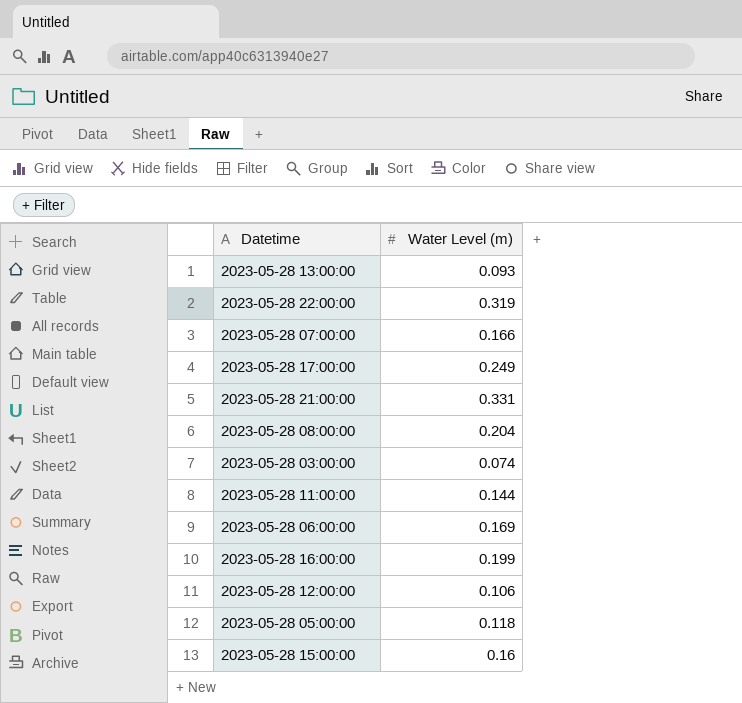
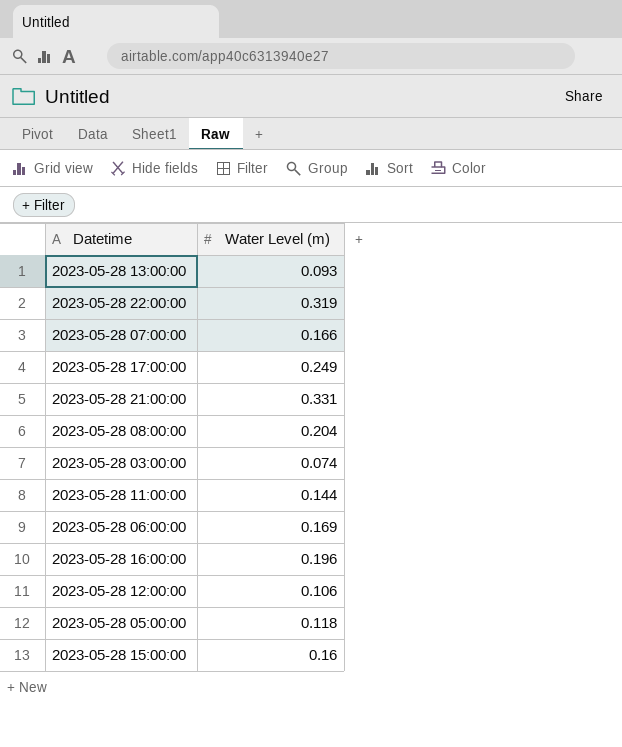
2023-05-28 16:00:00 | Water Level (m): 0.199 -> 0.196

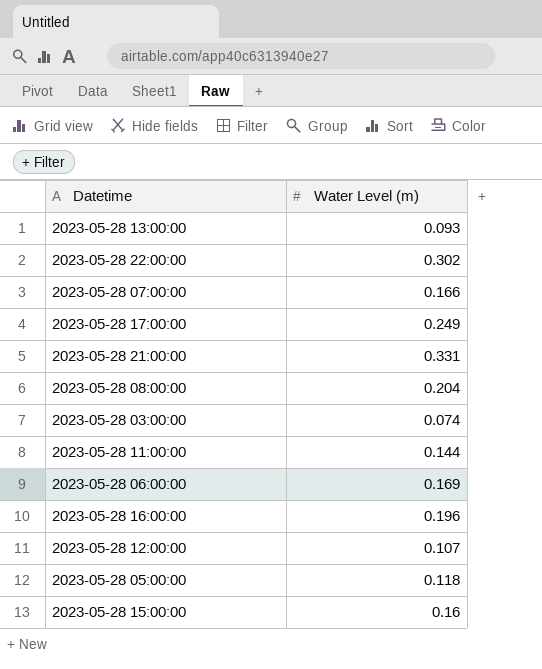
2023-05-28 22:00:00 | Water Level (m): 0.319 -> 0.302
2023-05-28 12:00:00 | Water Level (m): 0.106 -> 0.107

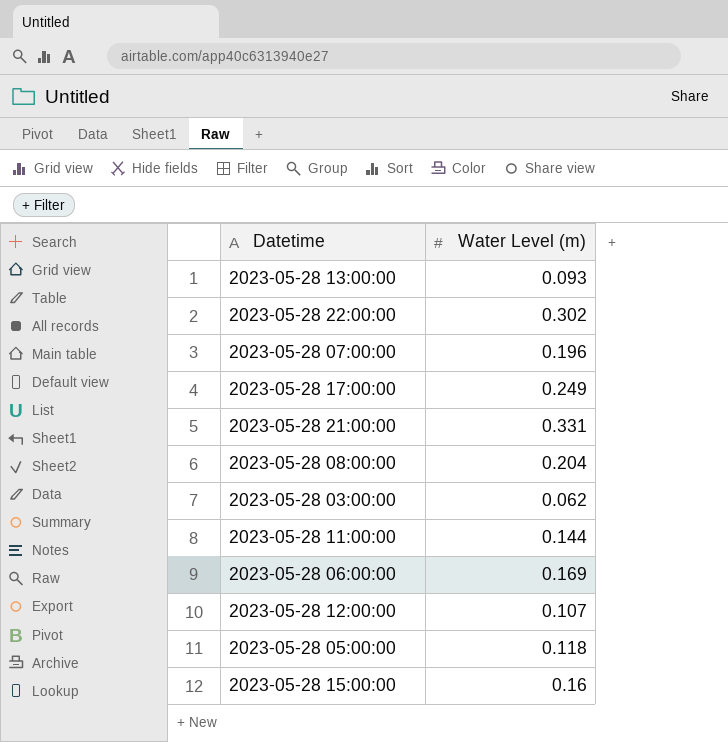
row 2023-05-28 16:00:00: 0.196 -> none
2023-05-28 07:00:00 | Water Level (m): 0.166 -> 0.196
2023-05-28 03:00:00 | Water Level (m): 0.074 -> 0.062

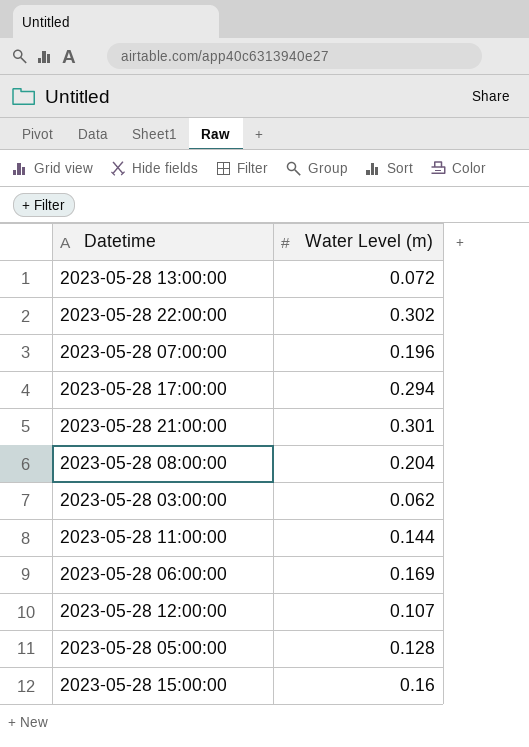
2023-05-28 13:00:00 | Water Level (m): 0.093 -> 0.072
2023-05-28 17:00:00 | Water Level (m): 0.249 -> 0.294
2023-05-28 21:00:00 | Water Level (m): 0.331 -> 0.301
2023-05-28 05:00:00 | Water Level (m): 0.118 -> 0.128

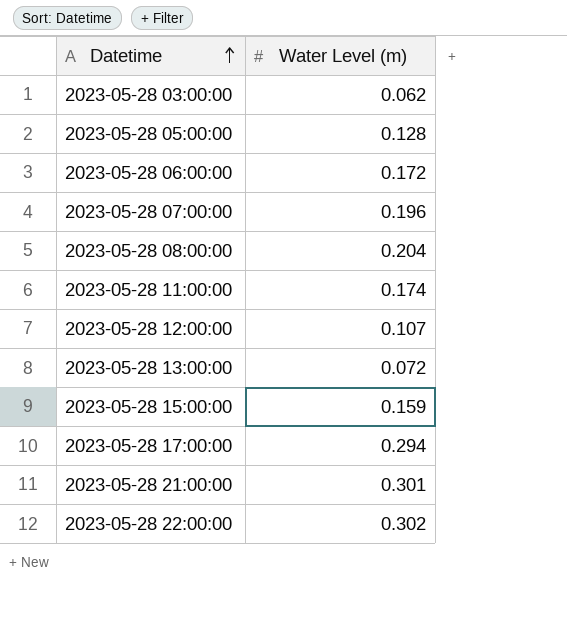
row order: none -> Datetime ascending
2023-05-28 06:00:00 | Water Level (m): 0.169 -> 0.172
2023-05-28 11:00:00 | Water Level (m): 0.144 -> 0.174
2023-05-28 15:00:00 | Water Level (m): 0.16 -> 0.159

